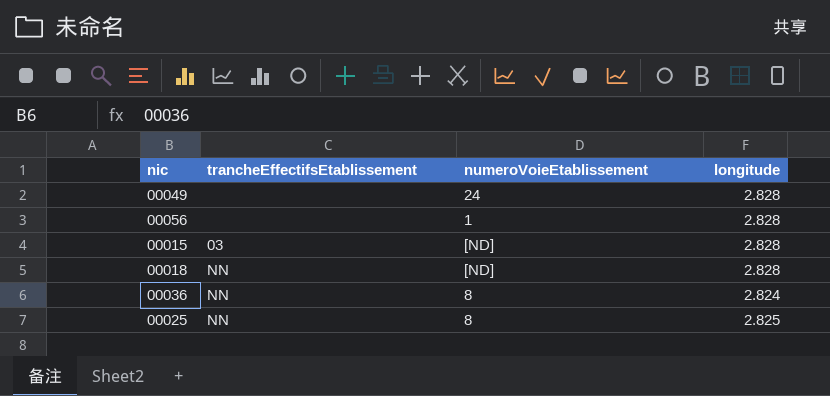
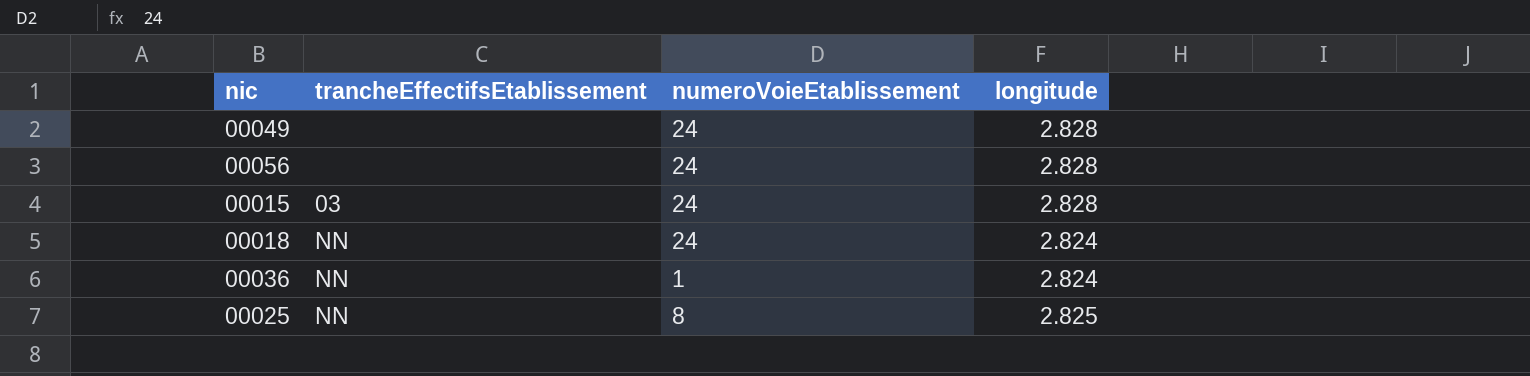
00056 | numeroVoieEtablissement: 1 -> 24
00015 | numeroVoieEtablissement: [ND] -> 24
00018 | numeroVoieEtablissement: [ND] -> 24
00018 | longitude: 2.828 -> 2.824
00036 | numeroVoieEtablissement: 8 -> 1

